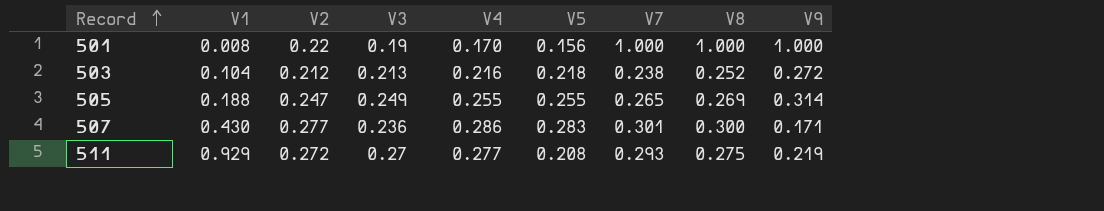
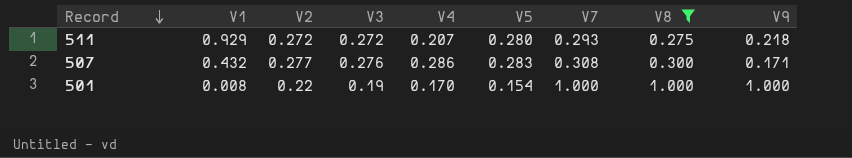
filter: none -> V8 >= 0.275
row order: Record ascending -> Record descending
511 | V3: 0.27 -> 0.272
511 | V4: 0.277 -> 0.207
511 | V5: 0.208 -> 0.280
511 | V9: 0.219 -> 0.218
507 | V1: 0.430 -> 0.432
507 | V3: 0.236 -> 0.276
507 | V7: 0.301 -> 0.308
501 | V5: 0.156 -> 0.154

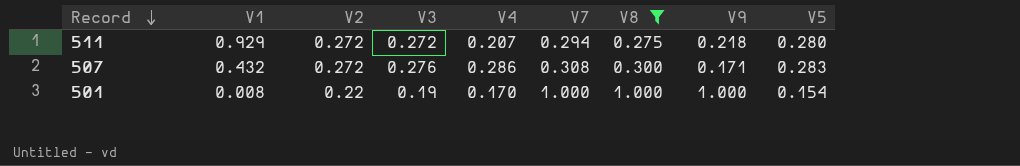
column V5 | position: 6 -> 9
511 | V7: 0.293 -> 0.294
507 | V2: 0.277 -> 0.272

